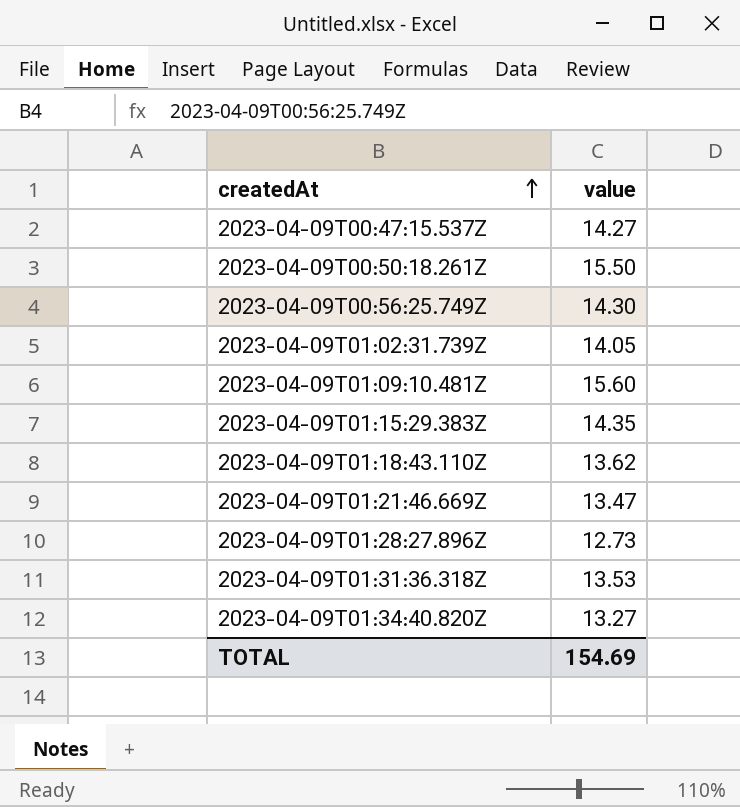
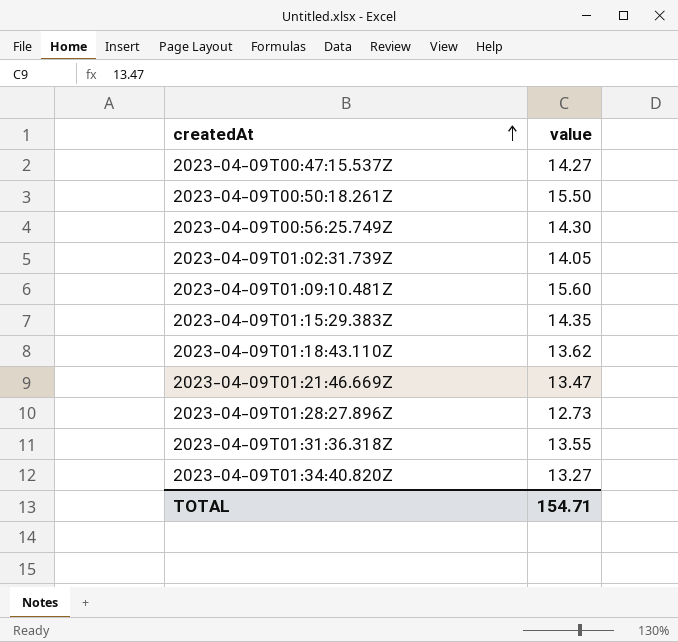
2023-04-09T01:31:36.318Z | value: 13.53 -> 13.55
TOTAL | value: 154.69 -> 154.71

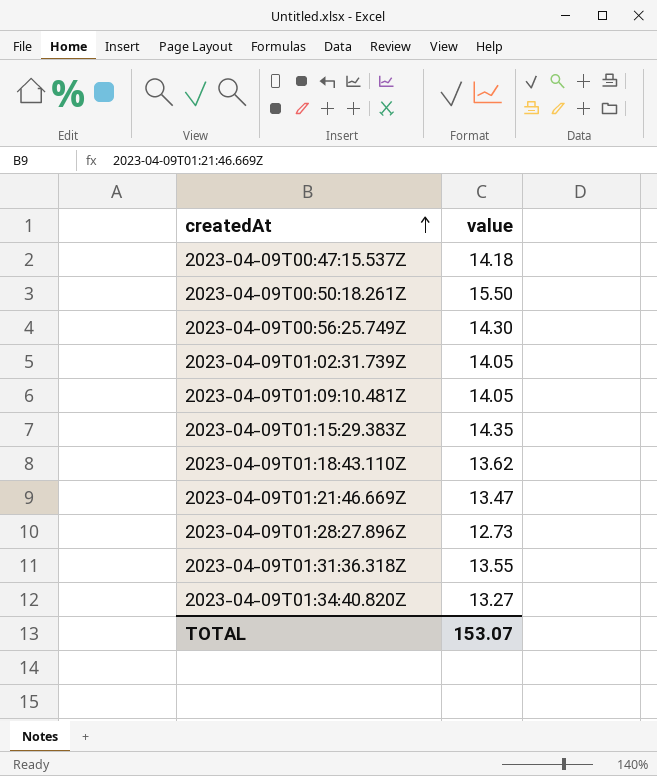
2023-04-09T00:47:15.537Z | value: 14.27 -> 14.18
2023-04-09T01:09:10.481Z | value: 15.60 -> 14.05
TOTAL | value: 154.71 -> 153.07

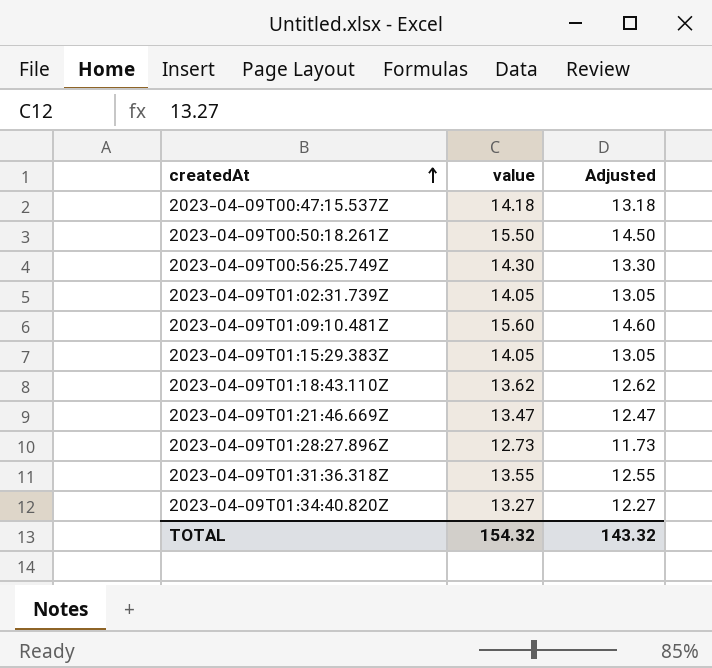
column Adjusted | formula: none -> [value] - 1
2023-04-09T01:09:10.481Z | value: 14.05 -> 15.60
2023-04-09T01:15:29.383Z | value: 14.35 -> 14.05
TOTAL | value: 153.07 -> 154.32

